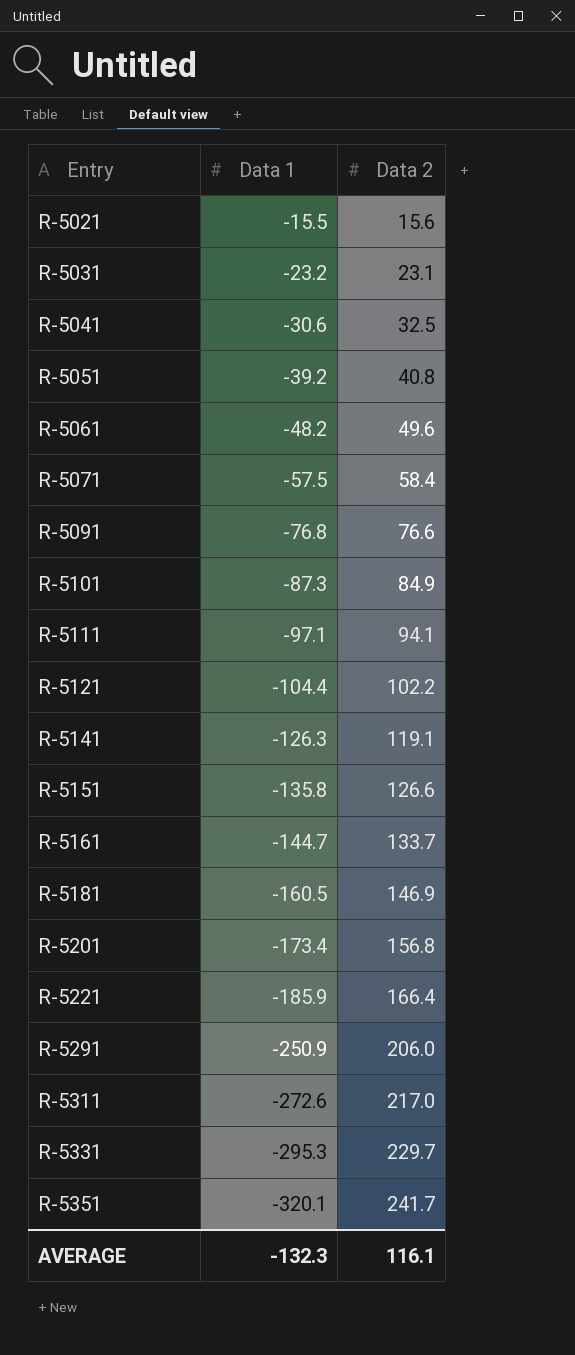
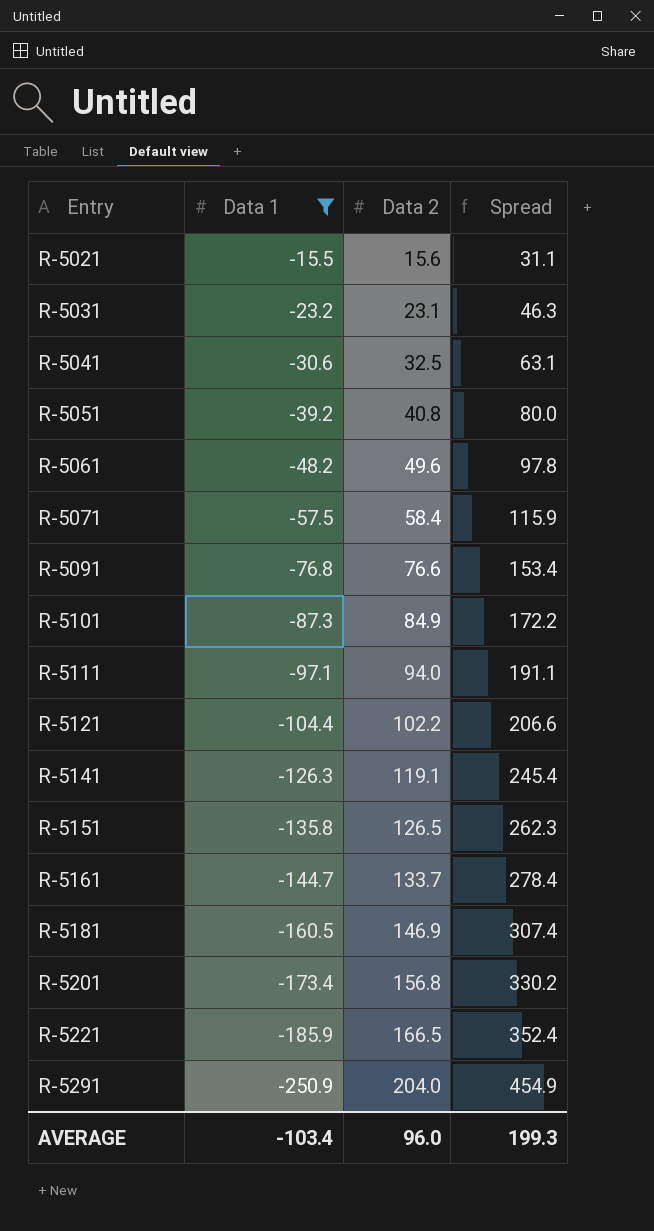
filter: none -> Data 1 >= -250.9
column Spread | formula: none -> [Data 2] - [Data 1]
R-5111 | Data 2: 94.1 -> 94.0
R-5151 | Data 2: 126.6 -> 126.5
R-5221 | Data 2: 166.4 -> 166.5
R-5291 | Data 2: 206.0 -> 204.0
AVERAGE | Data 1: -132.3 -> -103.4
AVERAGE | Data 2: 116.1 -> 96.0

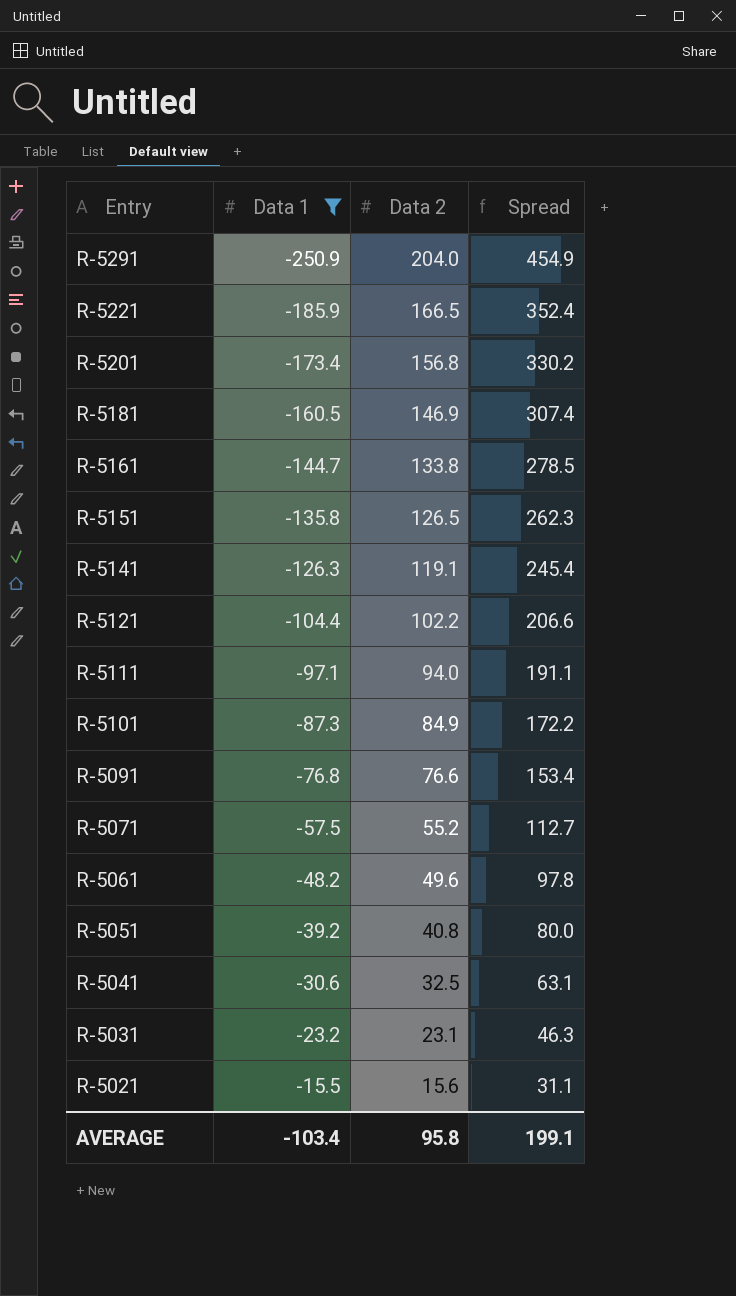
row order: Entry ascending -> Entry descending
R-5161 | Data 2: 133.7 -> 133.8
R-5161 | Spread: 278.4 -> 278.5
R-5071 | Data 2: 58.4 -> 55.2
R-5071 | Spread: 115.9 -> 112.7
AVERAGE | Data 2: 96.0 -> 95.8
AVERAGE | Spread: 199.3 -> 199.1

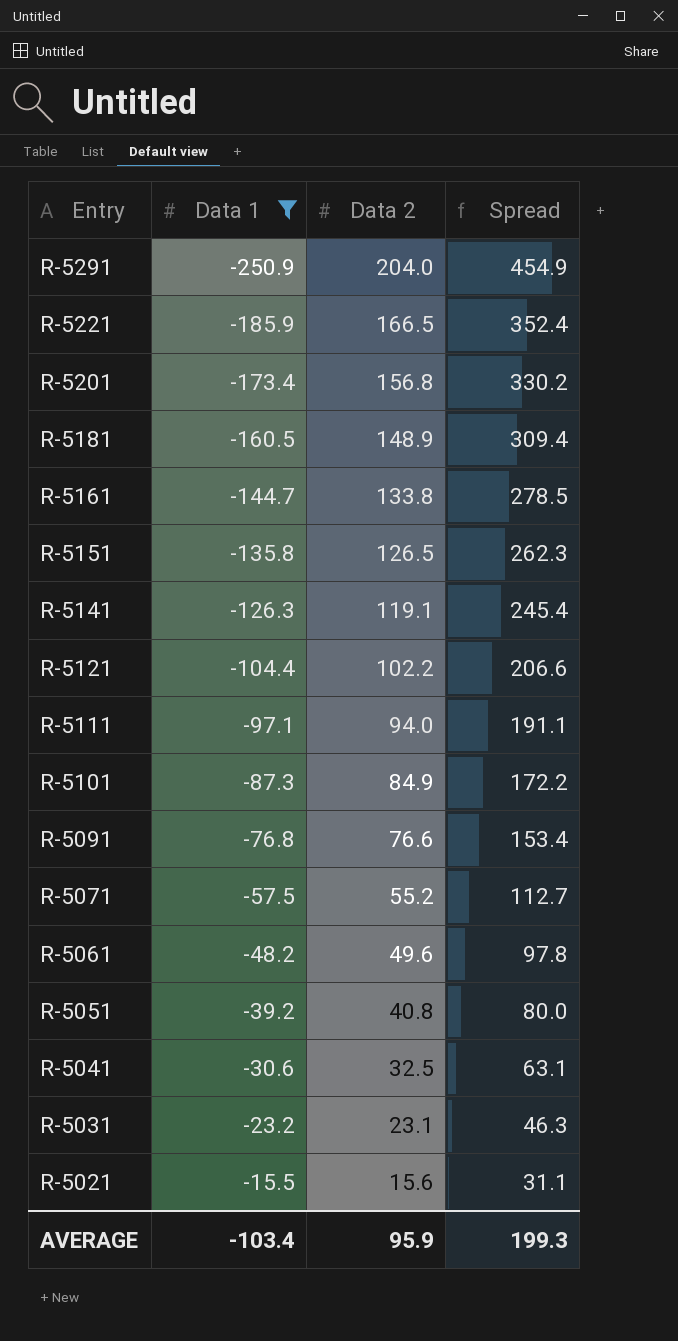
R-5181 | Data 2: 146.9 -> 148.9
R-5181 | Spread: 307.4 -> 309.4
AVERAGE | Data 2: 95.8 -> 95.9
AVERAGE | Spread: 199.1 -> 199.3

